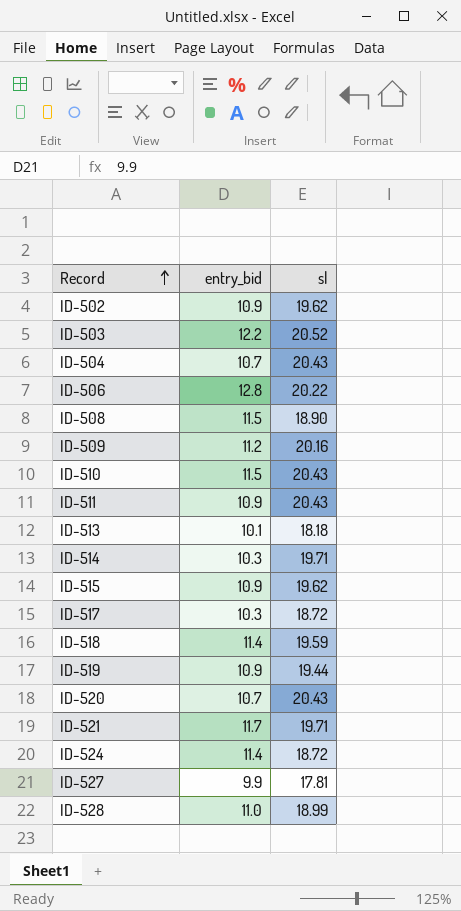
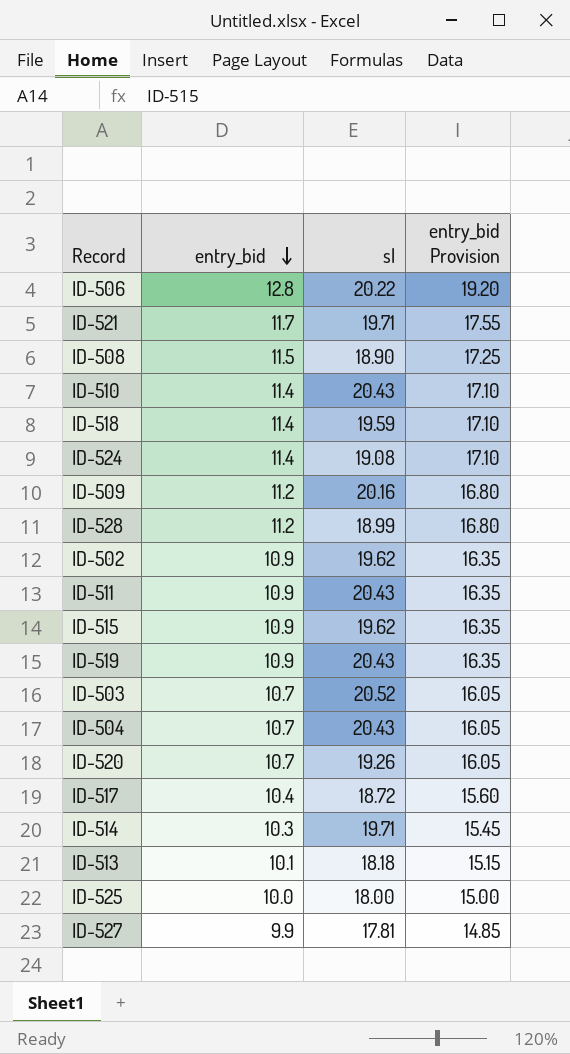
row order: Record ascending -> entry_bid descending
column entry_bid Provision | formula: none -> [entry_bid] * 1.5
ID-510 | entry_bid: 11.5 -> 11.4
ID-524 | sl: 18.72 -> 19.08
ID-528 | entry_bid: 11.0 -> 11.2
ID-519 | sl: 19.44 -> 20.43
ID-503 | entry_bid: 12.2 -> 10.7
ID-520 | sl: 20.43 -> 19.26
ID-517 | entry_bid: 10.3 -> 10.4
row ID-525: none -> 10.0 | 18.00 | 15.00

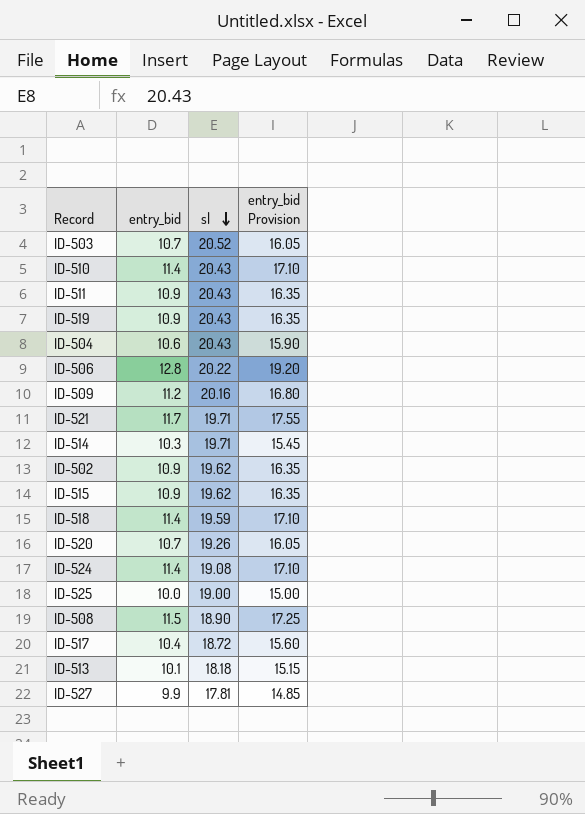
row order: entry_bid descending -> sl descending
row ID-528: 11.2 | 18.99 | 16.80 -> none
ID-504 | entry_bid: 10.7 -> 10.6
ID-504 | entry_bid Provision: 16.05 -> 15.90
ID-525 | sl: 18.00 -> 19.00

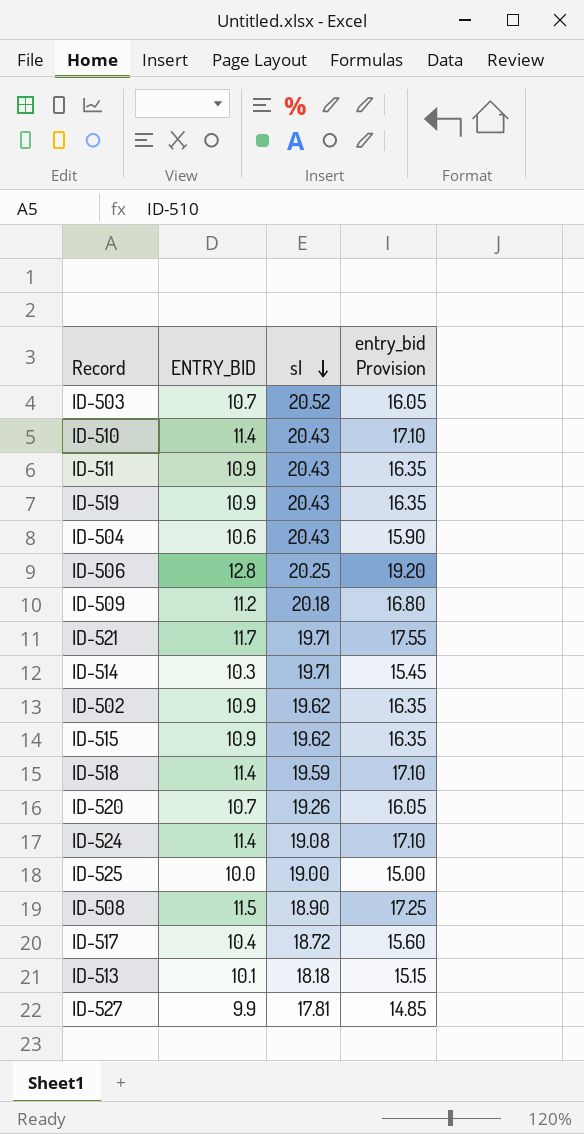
column name: entry_bid -> ENTRY_BID
ID-506 | sl: 20.22 -> 20.25
ID-509 | sl: 20.16 -> 20.18

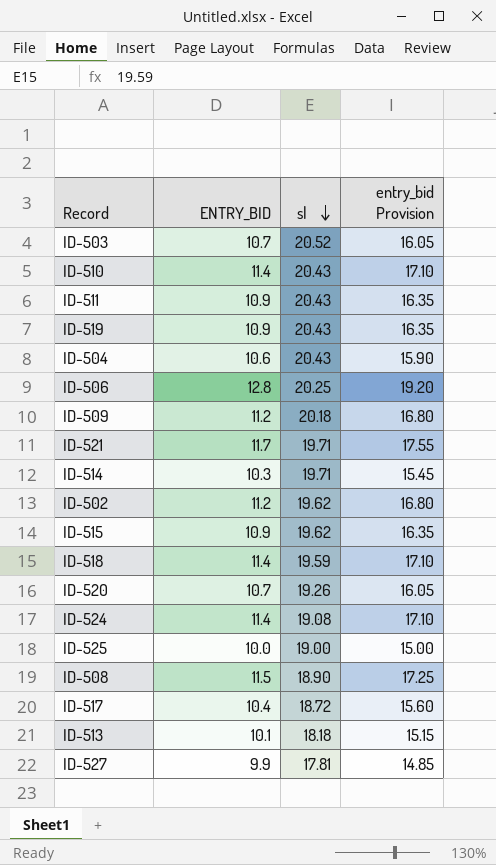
ID-502 | ENTRY_BID: 10.9 -> 11.2
ID-502 | entry_bid Provision: 16.35 -> 16.80

